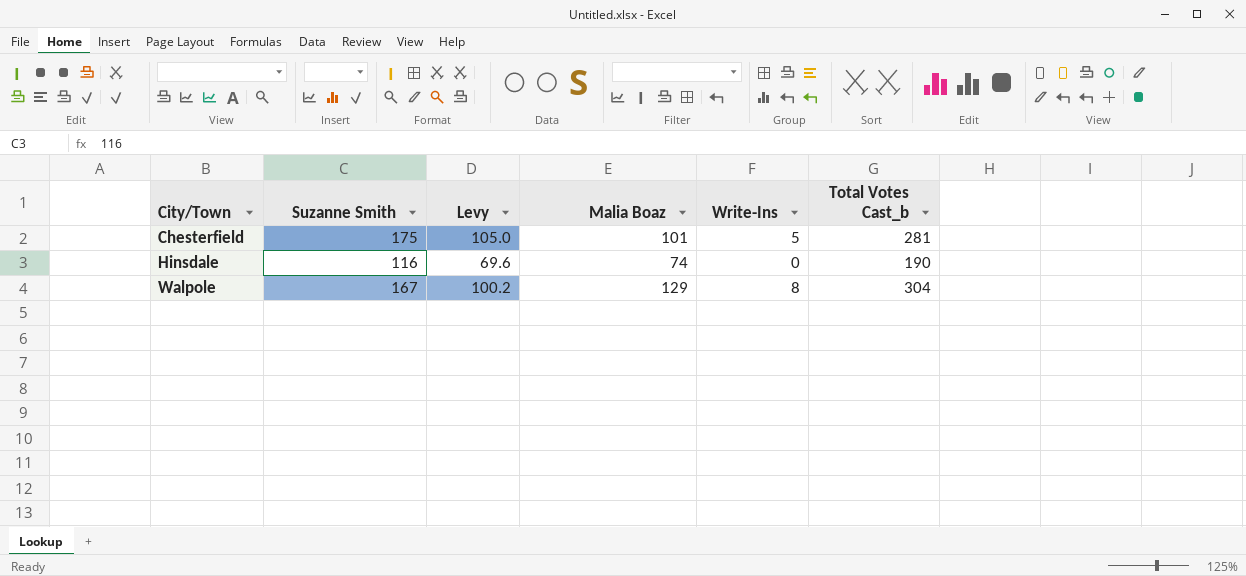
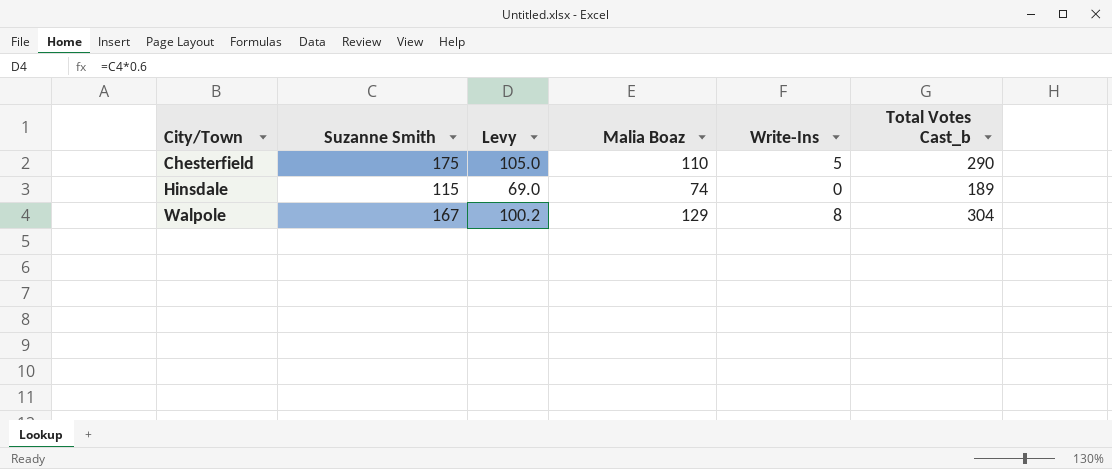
Chesterfield | Malia Boaz: 101 -> 110
Chesterfield | Total Votes Cast_b: 281 -> 290
Hinsdale | Suzanne Smith: 116 -> 115
Hinsdale | Levy: 69.6 -> 69.0
Hinsdale | Total Votes Cast_b: 190 -> 189

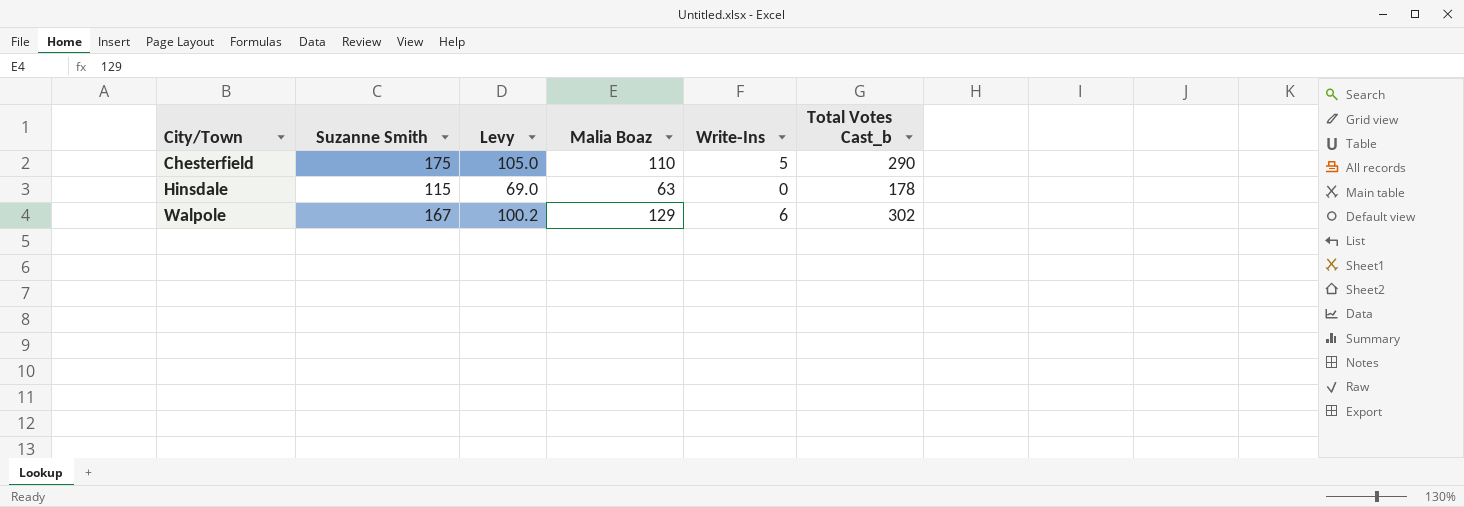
Hinsdale | Malia Boaz: 74 -> 63
Hinsdale | Total Votes Cast_b: 189 -> 178
Walpole | Write-Ins: 8 -> 6
Walpole | Total Votes Cast_b: 304 -> 302

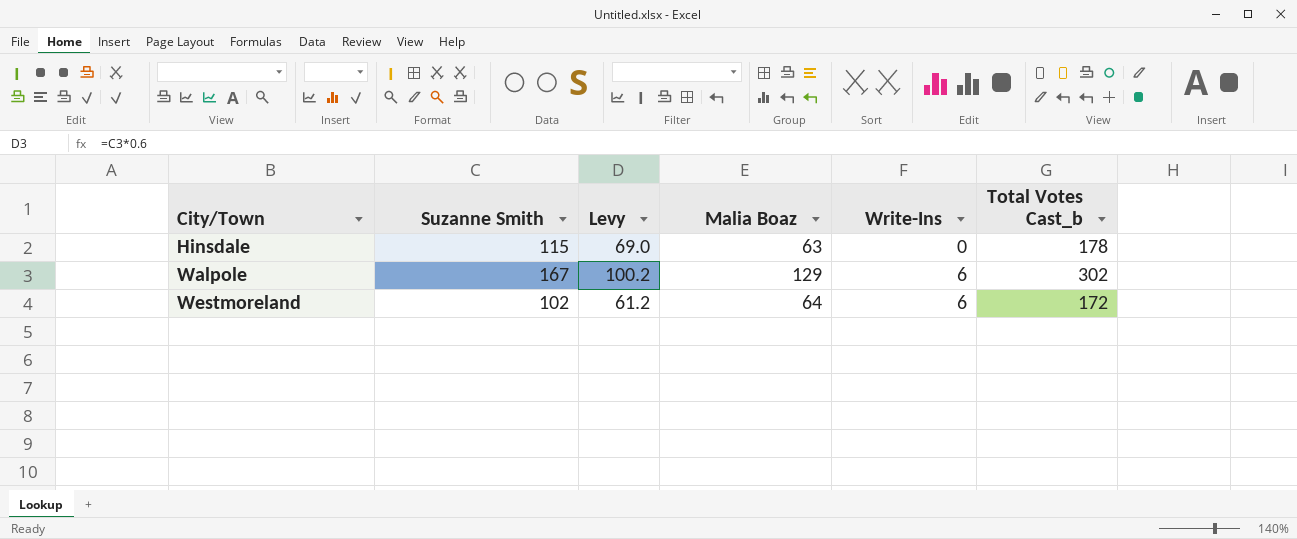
row Chesterfield: 175 | 105.0 | 110 | 5 | 290 -> none
row Westmoreland: none -> 102 | 61.2 | 64 | 6 | 172

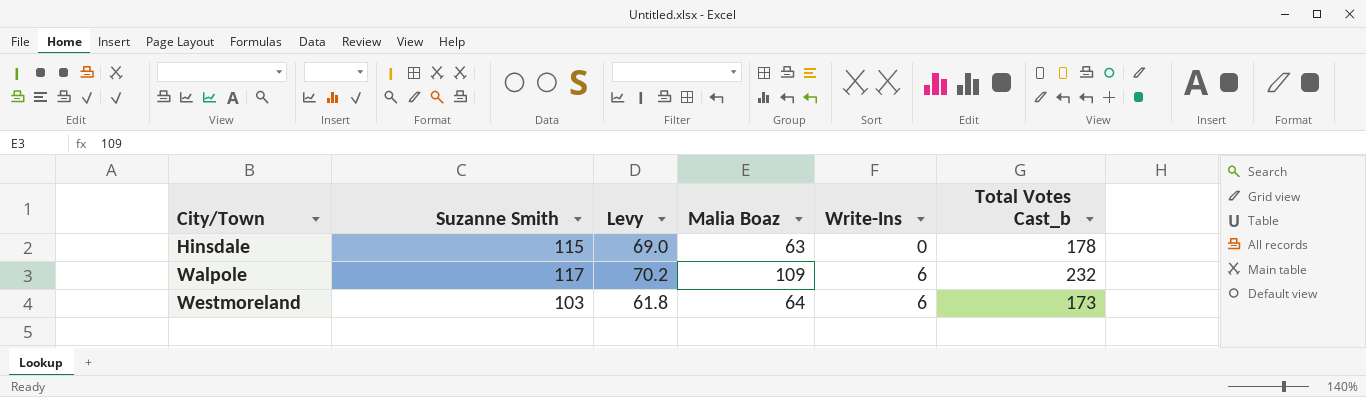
Walpole | Suzanne Smith: 167 -> 117
Walpole | Levy: 100.2 -> 70.2
Walpole | Malia Boaz: 129 -> 109
Walpole | Total Votes Cast_b: 302 -> 232
Westmoreland | Suzanne Smith: 102 -> 103
Westmoreland | Levy: 61.2 -> 61.8
Westmoreland | Total Votes Cast_b: 172 -> 173

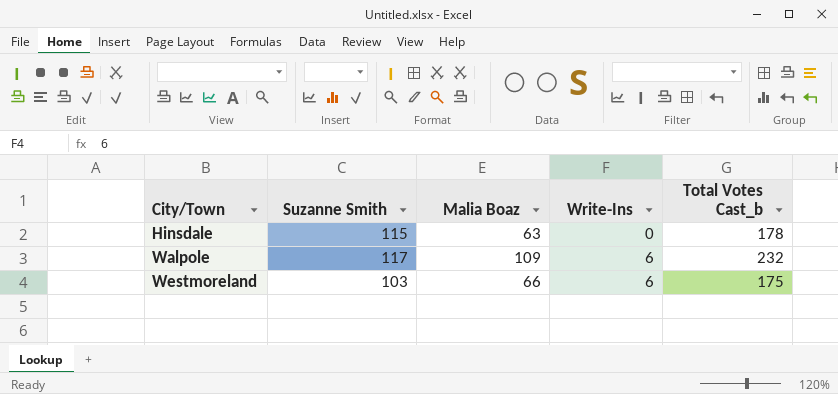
column Levy | formula: [Suzanne Smith] * 0.6 -> none
Westmoreland | Malia Boaz: 64 -> 66
Westmoreland | Total Votes Cast_b: 173 -> 175

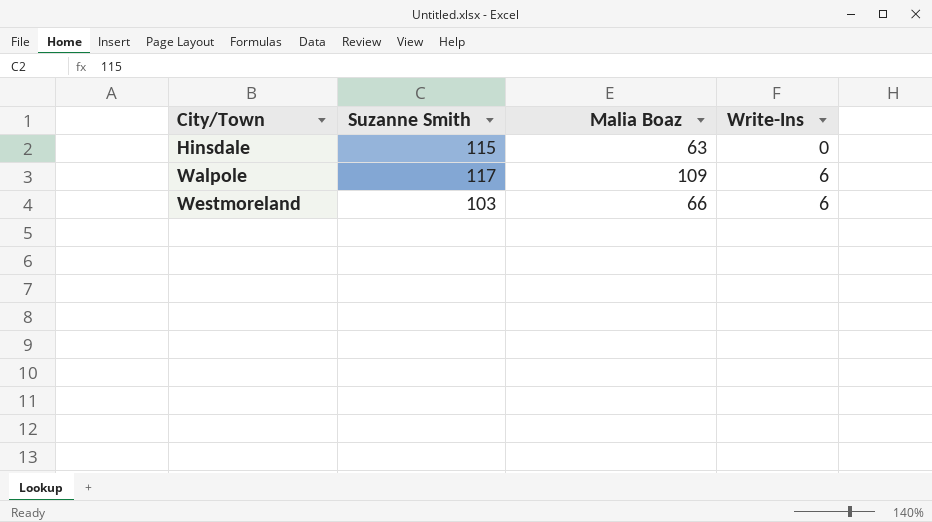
column Total Votes Cast_b | formula: [Suzanne Smith] + [Malia Boaz] + [Write-Ins] -> none

